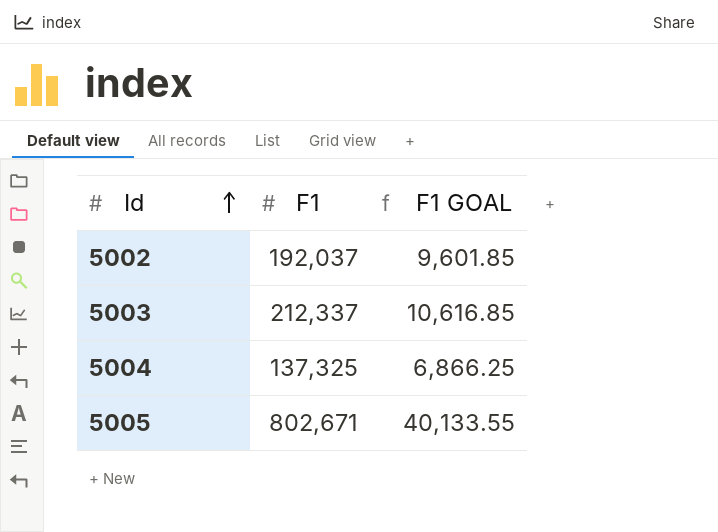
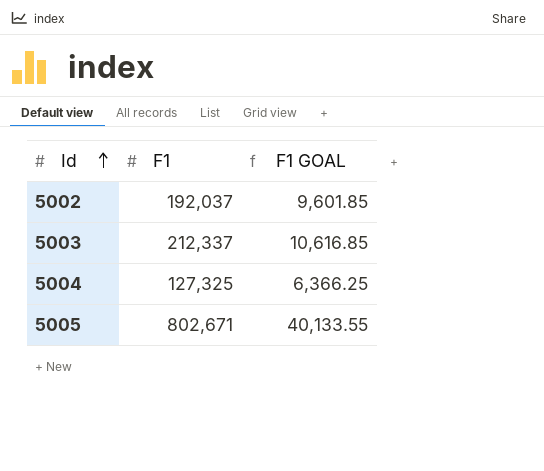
5004 | F1: 137,325 -> 127,325
5004 | F1 GOAL: 6,866.25 -> 6,366.25

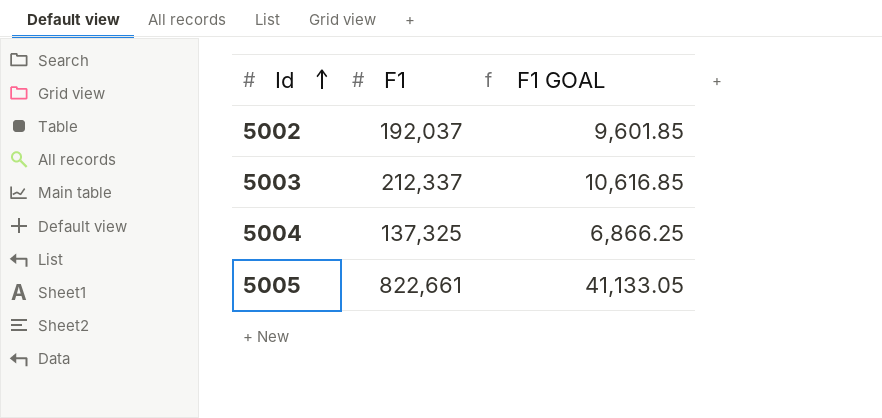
5004 | F1: 127,325 -> 137,325
5004 | F1 GOAL: 6,366.25 -> 6,866.25
5005 | F1: 802,671 -> 822,661
5005 | F1 GOAL: 40,133.55 -> 41,133.05

